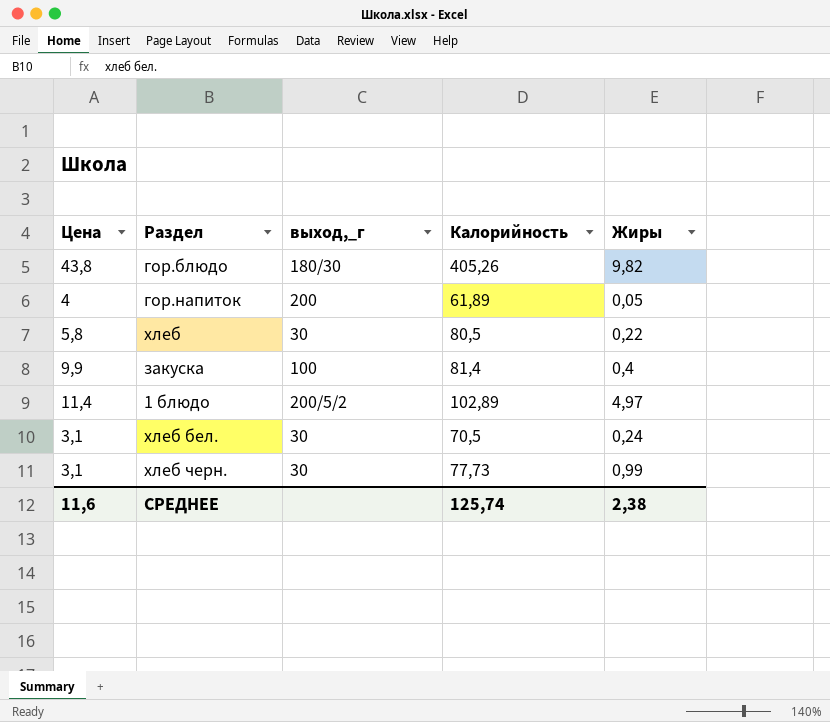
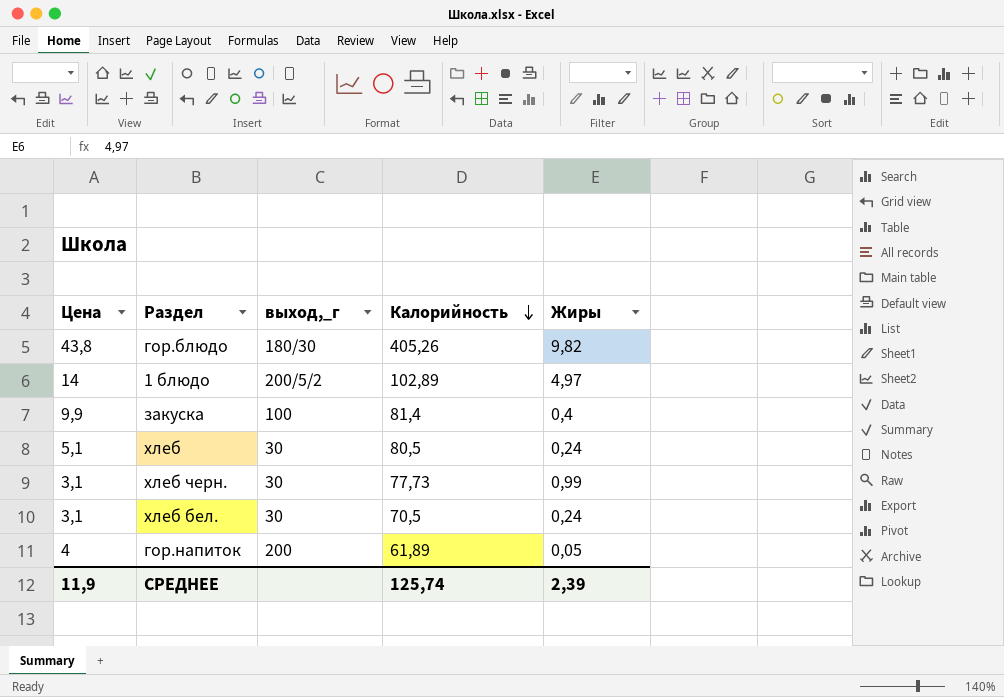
row order: none -> Калорийность descending
1 блюдо | Цена: 11,4 -> 14
хлеб | Цена: 5,8 -> 5,1
хлеб | Жиры: 0,22 -> 0,24
СРЕДНЕЕ | Цена: 11,6 -> 11,9
СРЕДНЕЕ | Жиры: 2,38 -> 2,39

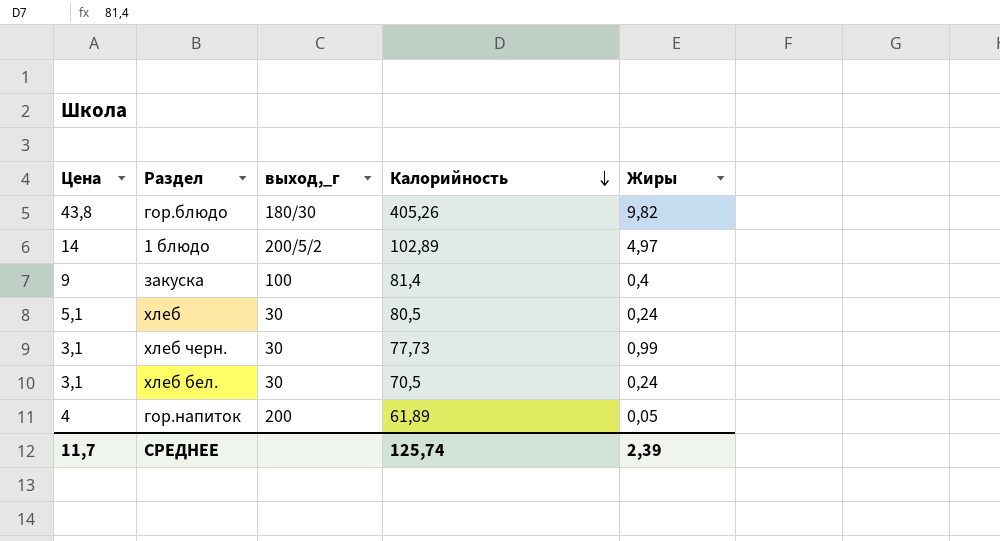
закуска | Цена: 9,9 -> 9
СРЕДНЕЕ | Цена: 11,9 -> 11,7

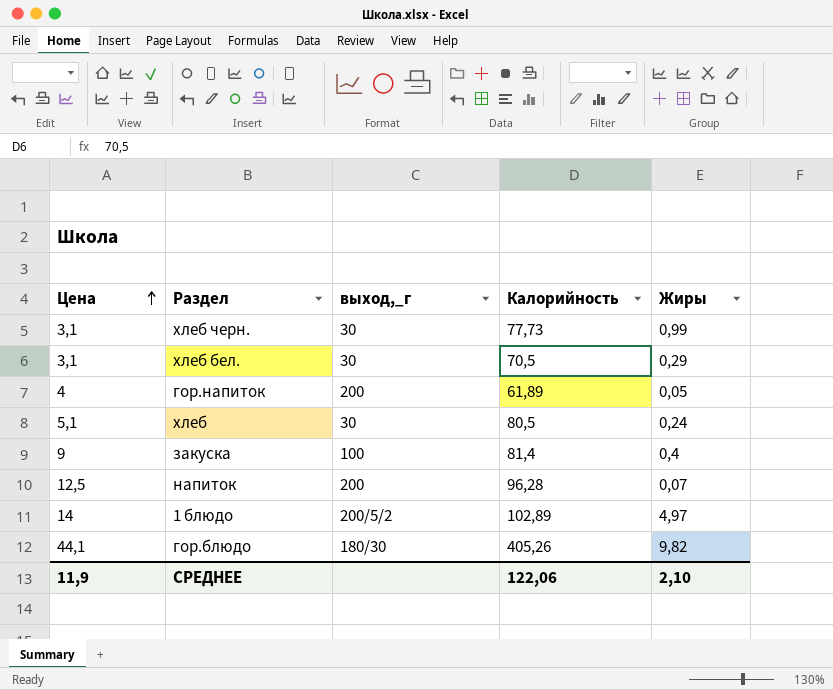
row order: Калорийность descending -> Цена ascending
хлеб бел. | Жиры: 0,24 -> 0,29
row напиток: none -> 12,5 | 200 | 96,28 | 0,07
гор.блюдо | Цена: 43,8 -> 44,1
СРЕДНЕЕ | Цена: 11,7 -> 11,9
СРЕДНЕЕ | Калорийность: 125,74 -> 122,06
СРЕДНЕЕ | Жиры: 2,39 -> 2,10

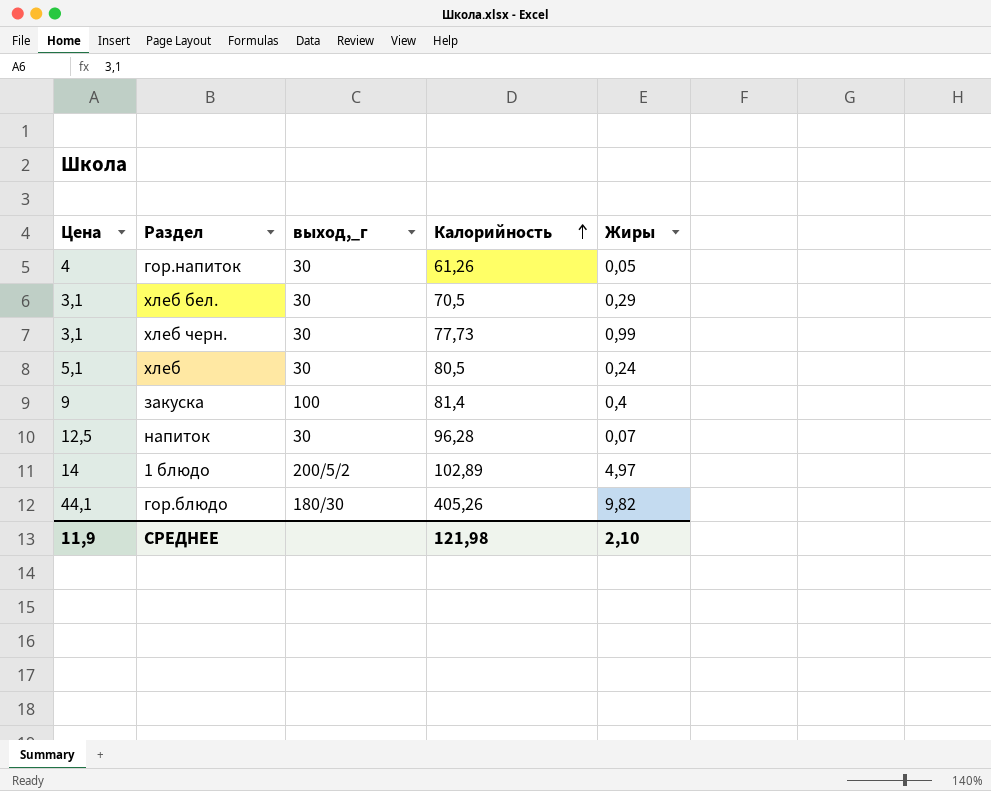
row order: Цена ascending -> Калорийность ascending
гор.напиток | выход,_г: 200 -> 30
гор.напиток | Калорийность: 61,89 -> 61,26
напиток | выход,_г: 200 -> 30
СРЕДНЕЕ | Калорийность: 122,06 -> 121,98

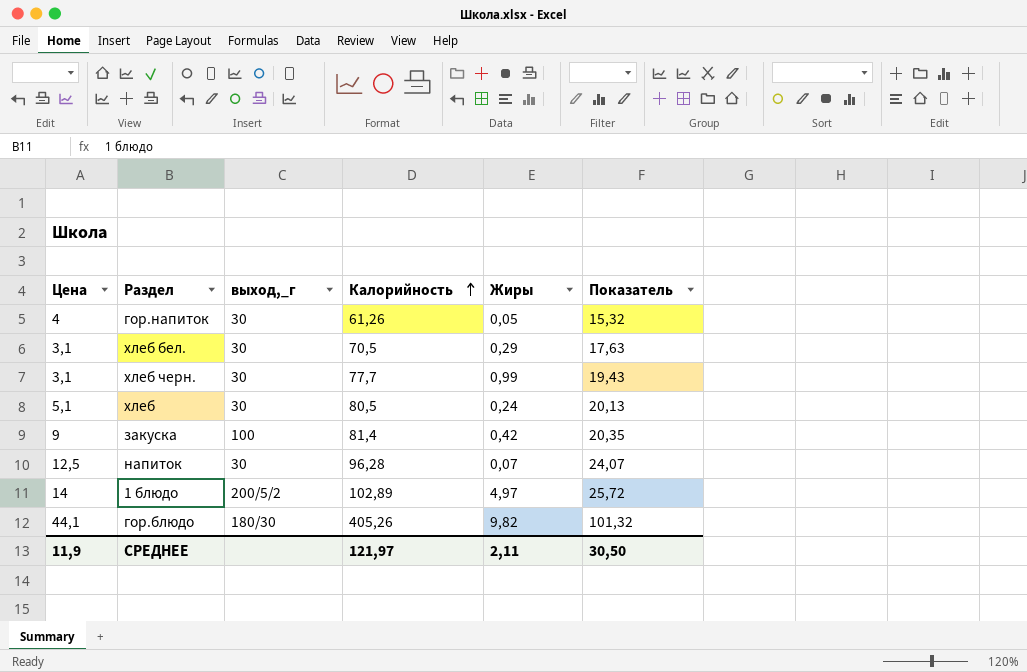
column Показатель | formula: none -> [Калорийность] * 0,25
хлеб черн. | Калорийность: 77,73 -> 77,7
закуска | Жиры: 0,4 -> 0,42
СРЕДНЕЕ | Калорийность: 121,98 -> 121,97
СРЕДНЕЕ | Жиры: 2,10 -> 2,11

